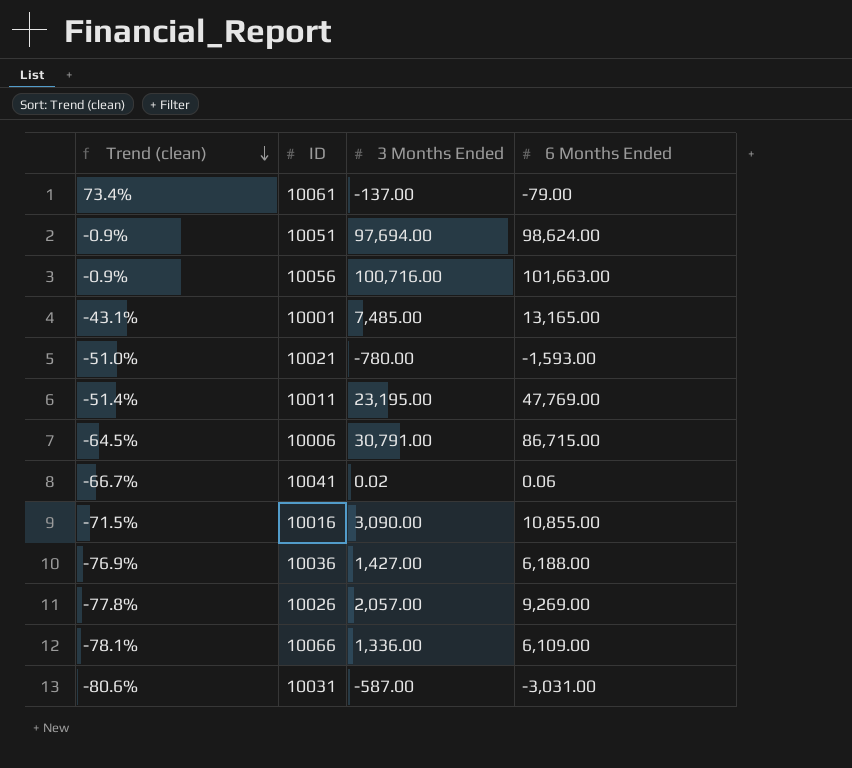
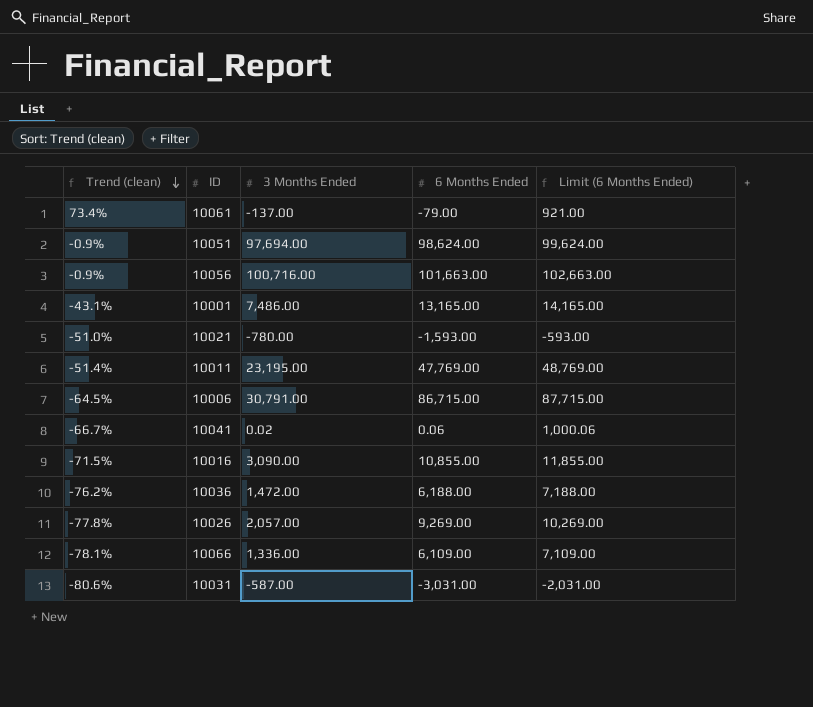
column Limit (6 Months Ended) | formula: none -> [6 Months Ended] + 1000
10001 | 3 Months Ended: 7,485.00 -> 7,486.00
10036 | Trend (clean): -76.9% -> -76.2%
10036 | 3 Months Ended: 1,427.00 -> 1,472.00

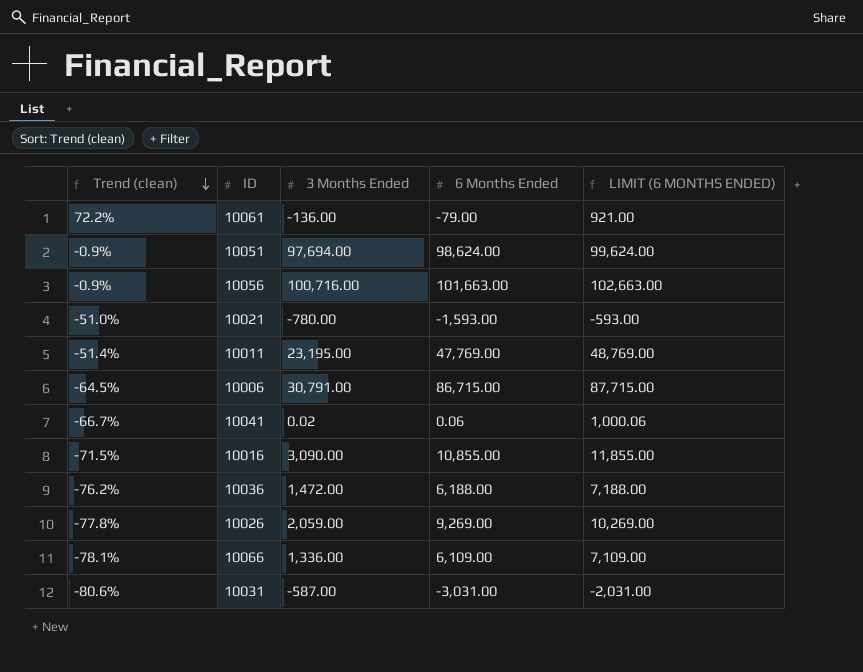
column name: Limit (6 Months Ended) -> LIMIT (6 MONTHS ENDED)
row 10001: -43.1% | 7,486.00 | 13,165.00 | 14,165.00 -> none
10061 | Trend (clean): 73.4% -> 72.2%
10061 | 3 Months Ended: -137.00 -> -136.00
10026 | 3 Months Ended: 2,057.00 -> 2,059.00

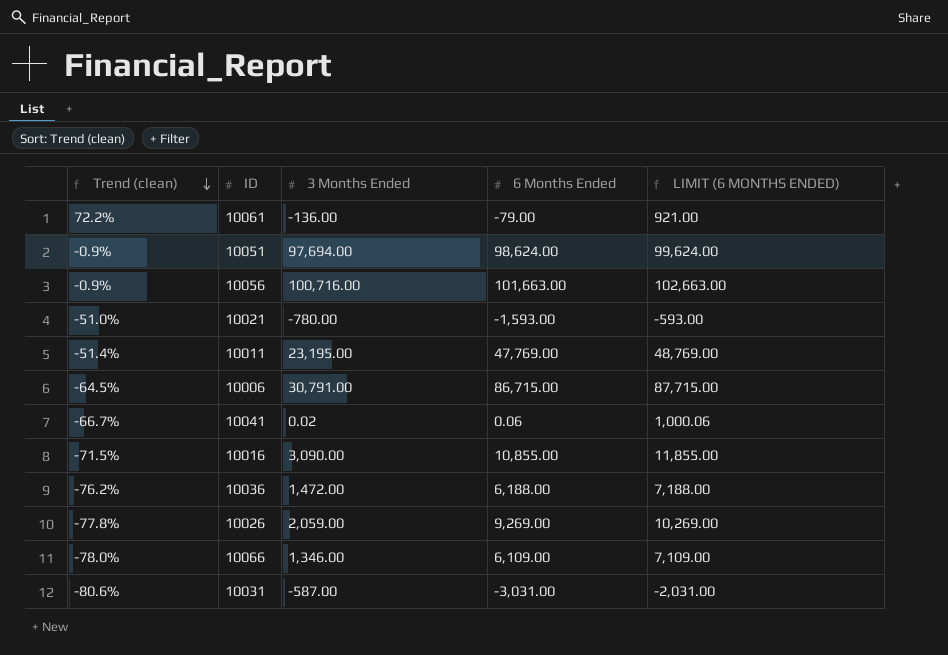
10066 | Trend (clean): -78.1% -> -78.0%
10066 | 3 Months Ended: 1,336.00 -> 1,346.00

